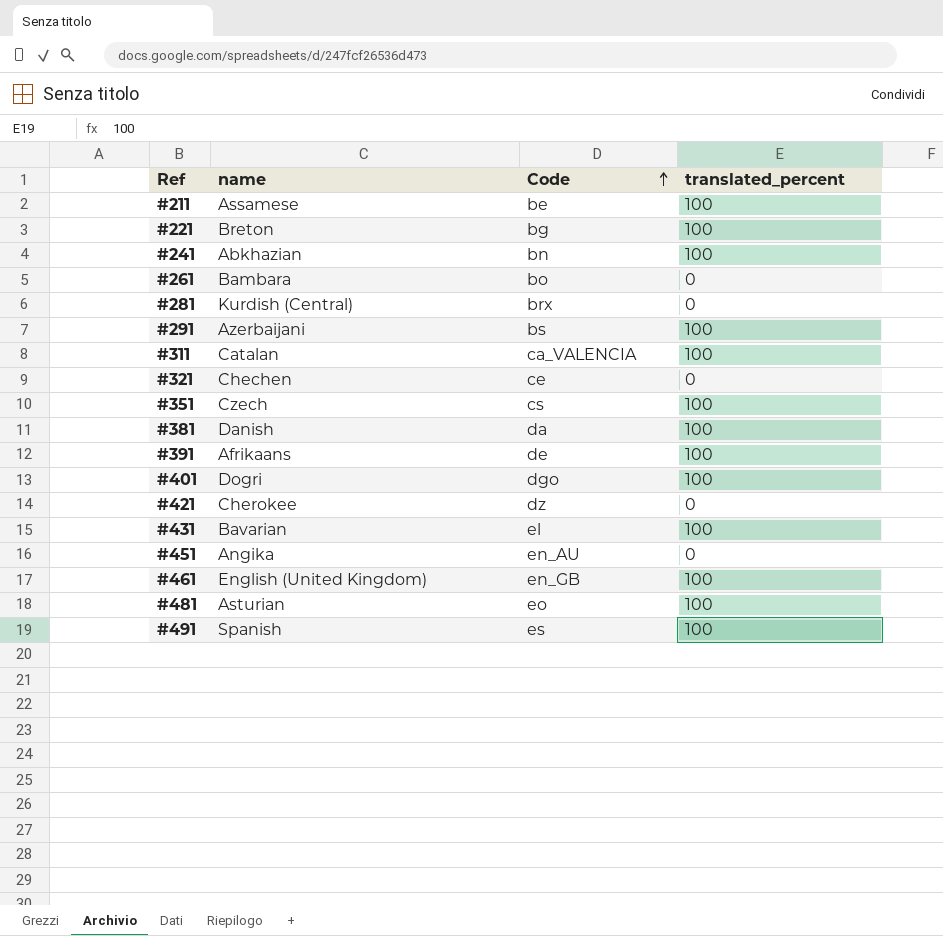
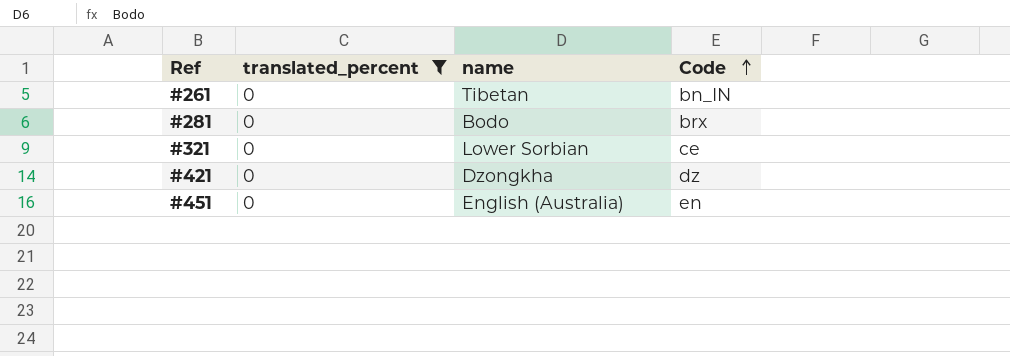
filter: none -> translated_percent = 0
column translated_percent | position: 4 -> 2
#261 | name: Bambara -> Tibetan
#261 | Code: bo -> bn_IN
#281 | name: Kurdish (Central) -> Bodo
#321 | name: Chechen -> Lower Sorbian
#421 | name: Cherokee -> Dzongkha
#451 | name: Angika -> English (Australia)
#451 | Code: en_AU -> en

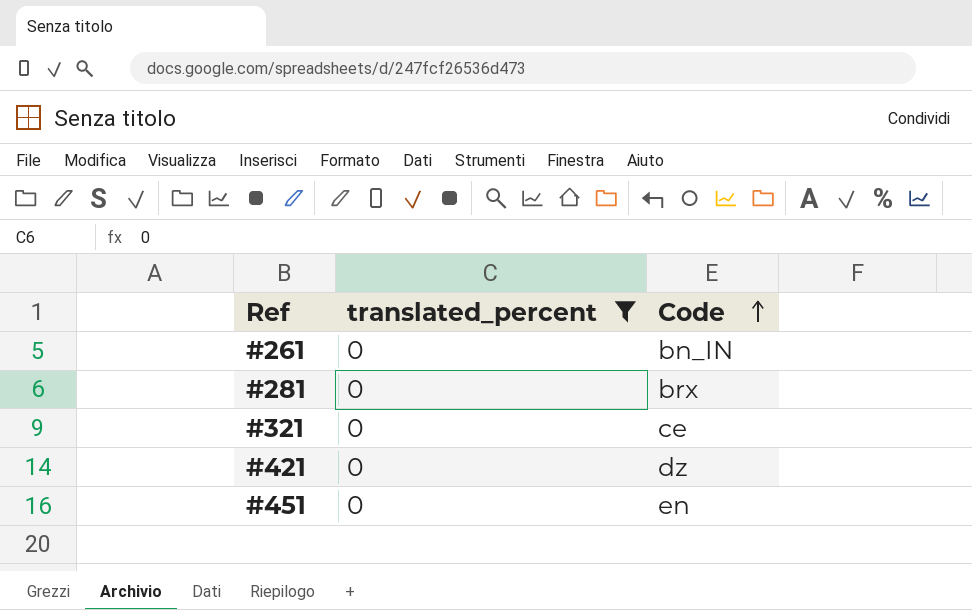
column name | position: 3 -> none

